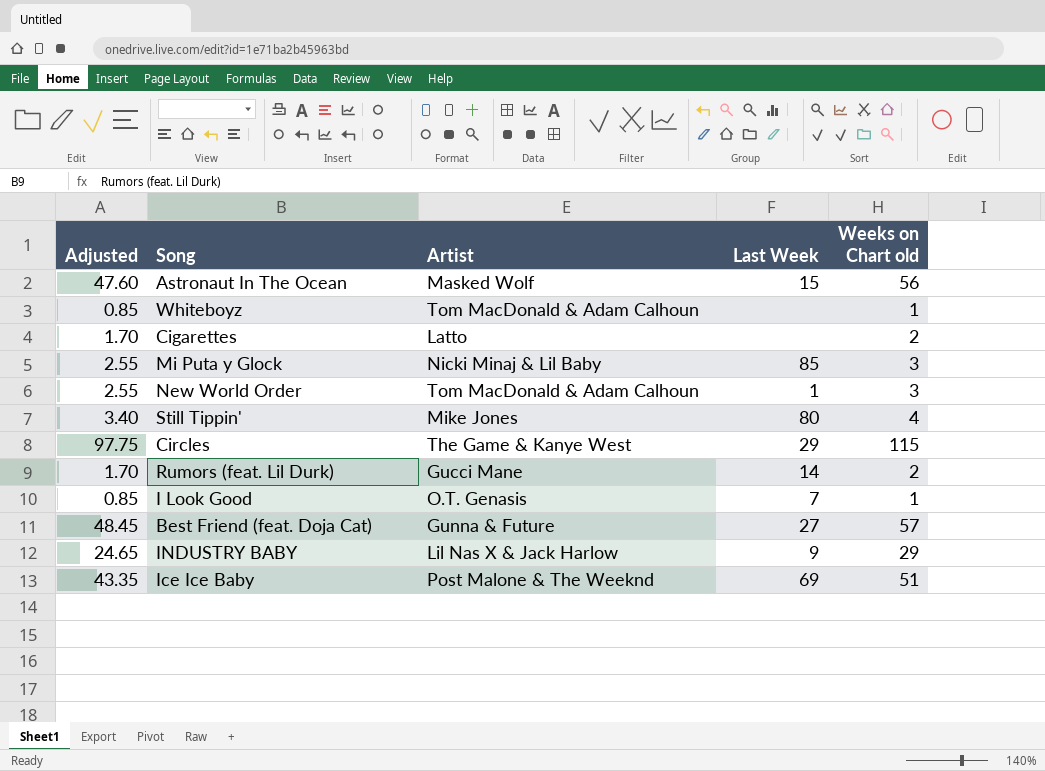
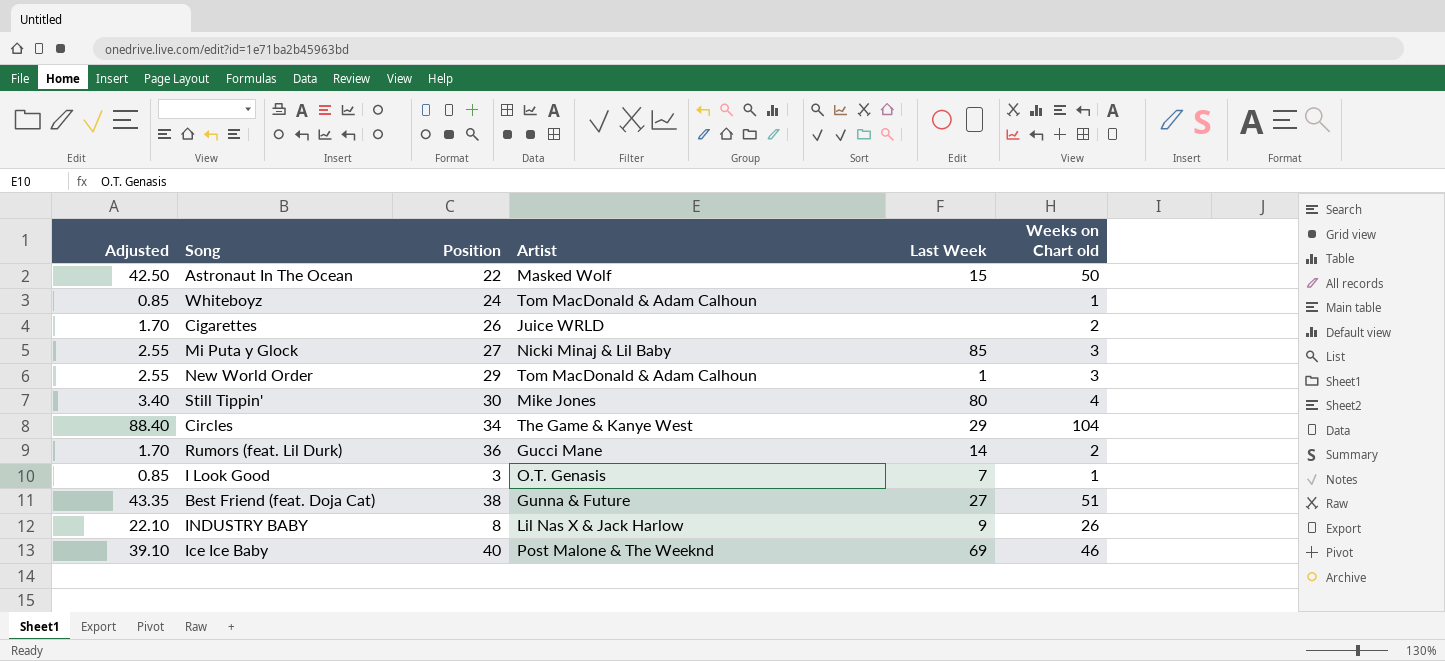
column Position | position: none -> 3
Astronaut In The Ocean | Adjusted: 47.60 -> 42.50
Astronaut In The Ocean | Weeks on Chart old: 56 -> 50
Cigarettes | Artist: Latto -> Juice WRLD
Circles | Adjusted: 97.75 -> 88.40
Circles | Weeks on Chart old: 115 -> 104
Best Friend (feat. Doja Cat) | Adjusted: 48.45 -> 43.35
Best Friend (feat. Doja Cat) | Weeks on Chart old: 57 -> 51
INDUSTRY BABY | Adjusted: 24.65 -> 22.10
INDUSTRY BABY | Weeks on Chart old: 29 -> 26
Ice Ice Baby | Adjusted: 43.35 -> 39.10
Ice Ice Baby | Weeks on Chart old: 51 -> 46

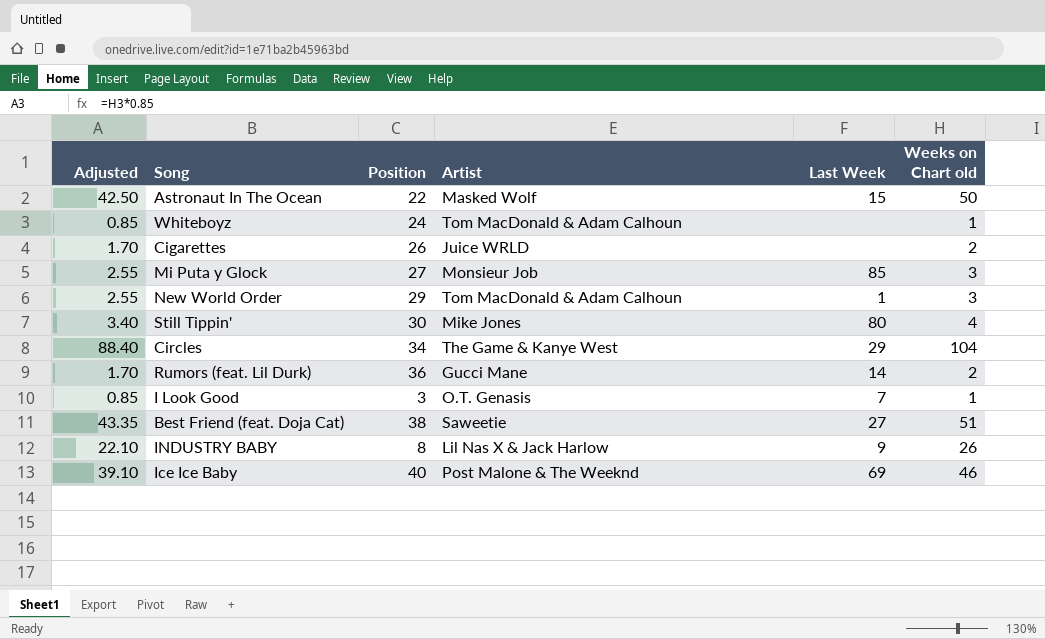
Mi Puta y Glock | Artist: Nicki Minaj & Lil Baby -> Monsieur Job
Best Friend (feat. Doja Cat) | Artist: Gunna & Future -> Saweetie

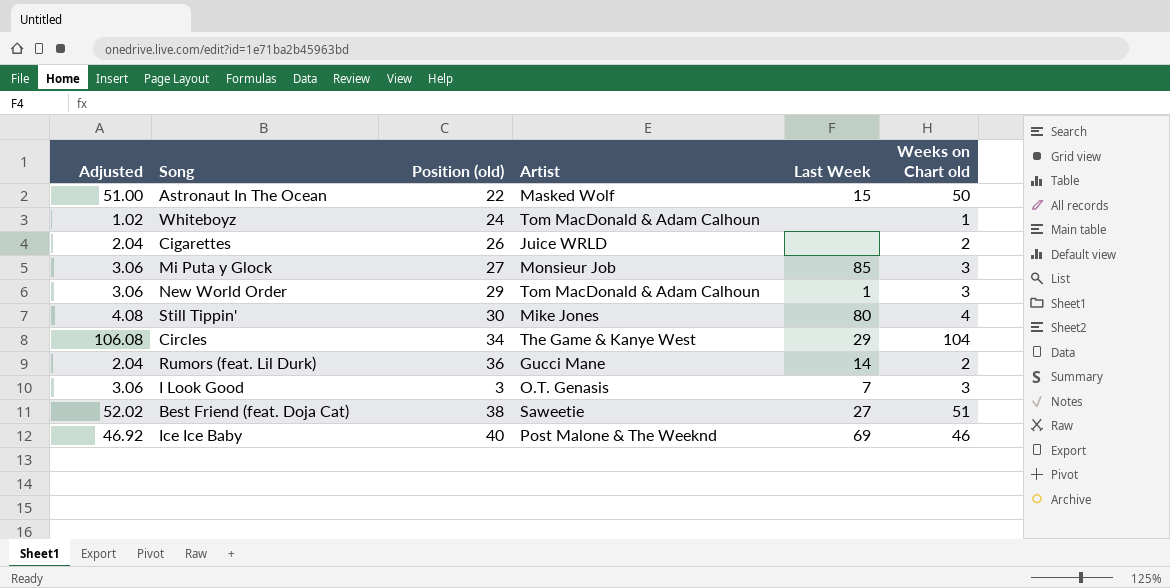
column Adjusted | formula: [Weeks on Chart old] * 0.85 -> [Weeks on Chart old] * 1.02
column name: Position -> Position (old)
row INDUSTRY BABY: 22.10 | 8 | Lil Nas X & Jack Harlow | 9 | 26 -> none
I Look Good | Weeks on Chart old: 1 -> 3

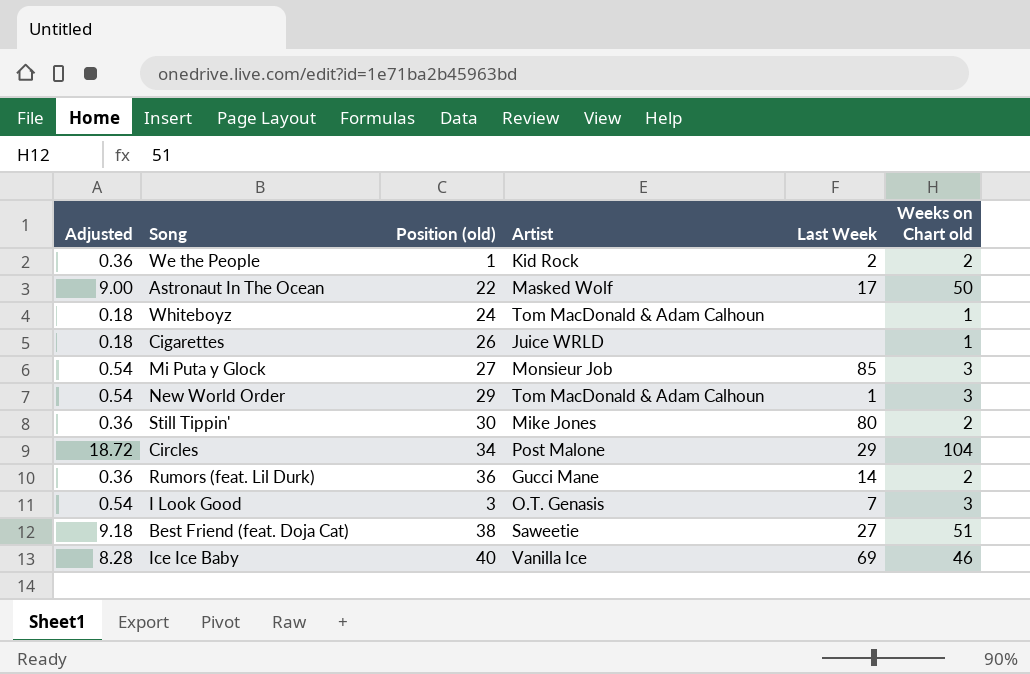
column Adjusted | formula: [Weeks on Chart old] * 1.02 -> [Weeks on Chart old] * 0.18
row We the People: none -> 0.36 | 1 | Kid Rock | 2 | 2
Astronaut In The Ocean | Last Week: 15 -> 17
Cigarettes | Weeks on Chart old: 2 -> 1
Still Tippin' | Weeks on Chart old: 4 -> 2
Circles | Artist: The Game & Kanye West -> Post Malone
Ice Ice Baby | Artist: Post Malone & The Weeknd -> Vanilla Ice

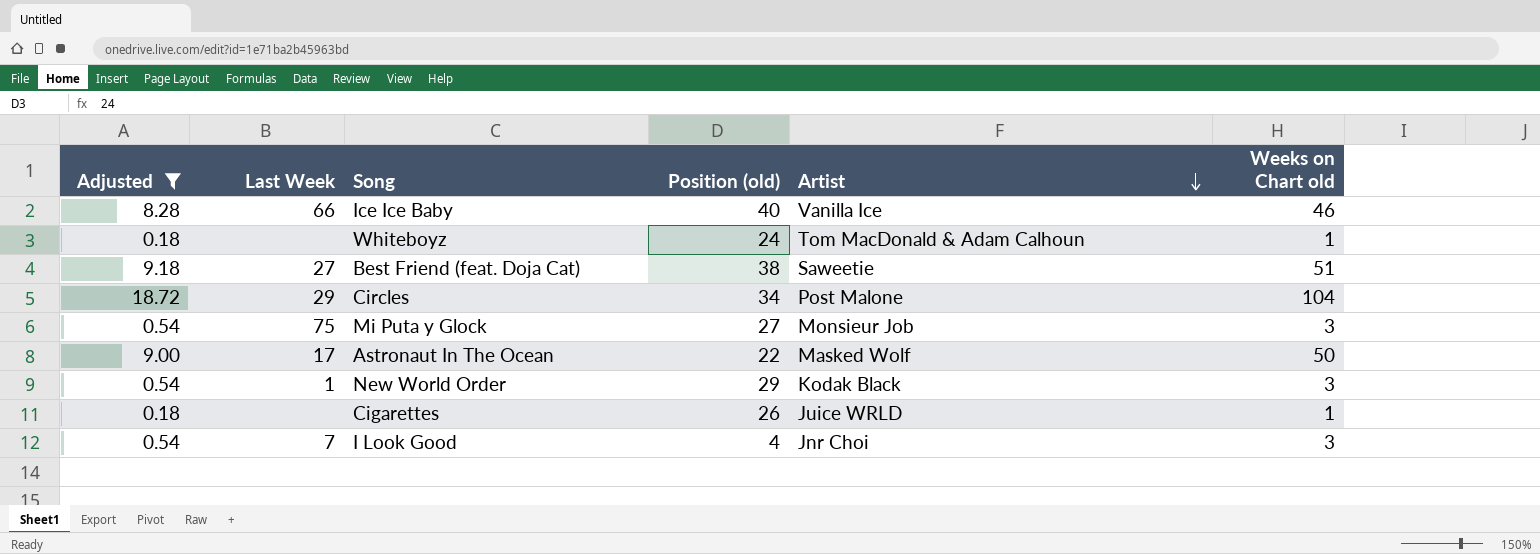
filter: none -> Adjusted != 0.36
row order: none -> Artist descending
column Last Week | position: 5 -> 2
Ice Ice Baby | Last Week: 69 -> 66
Mi Puta y Glock | Last Week: 85 -> 75
New World Order | Artist: Tom MacDonald & Adam Calhoun -> Kodak Black
I Look Good | Position (old): 3 -> 4
I Look Good | Artist: O.T. Genasis -> Jnr Choi

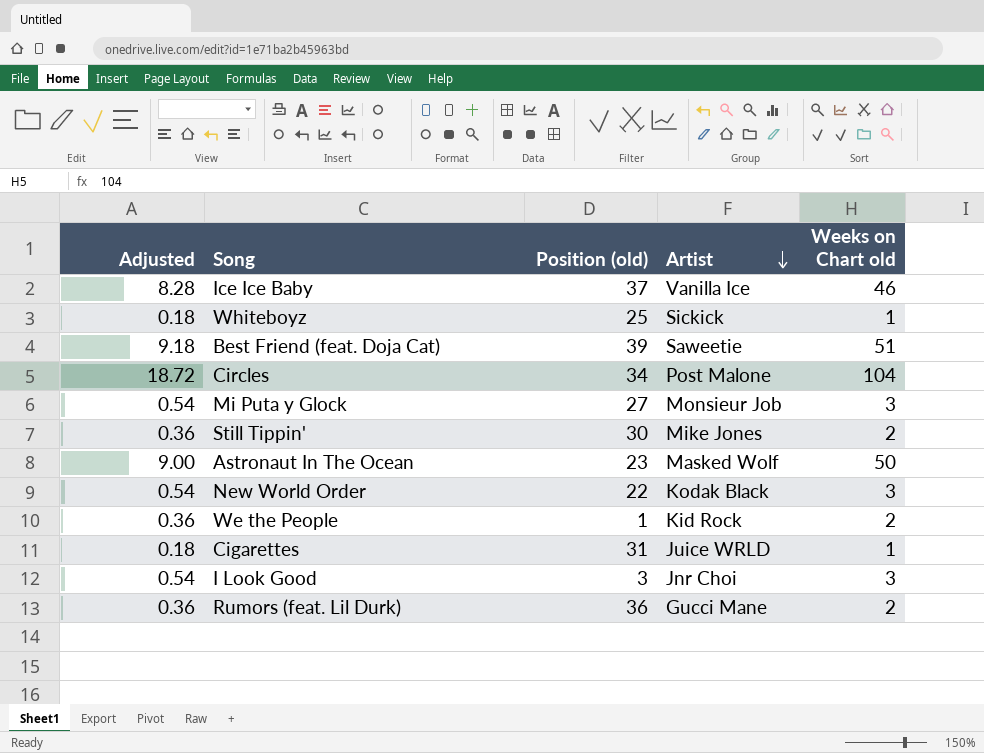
filter: Adjusted != 0.36 -> none
column Last Week | position: 2 -> none
Ice Ice Baby | Position (old): 40 -> 37
Whiteboyz | Position (old): 24 -> 25
Whiteboyz | Artist: Tom MacDonald & Adam Calhoun -> Sickick
Best Friend (feat. Doja Cat) | Position (old): 38 -> 39
Astronaut In The Ocean | Position (old): 22 -> 23
New World Order | Position (old): 29 -> 22
Cigarettes | Position (old): 26 -> 31
I Look Good | Position (old): 4 -> 3

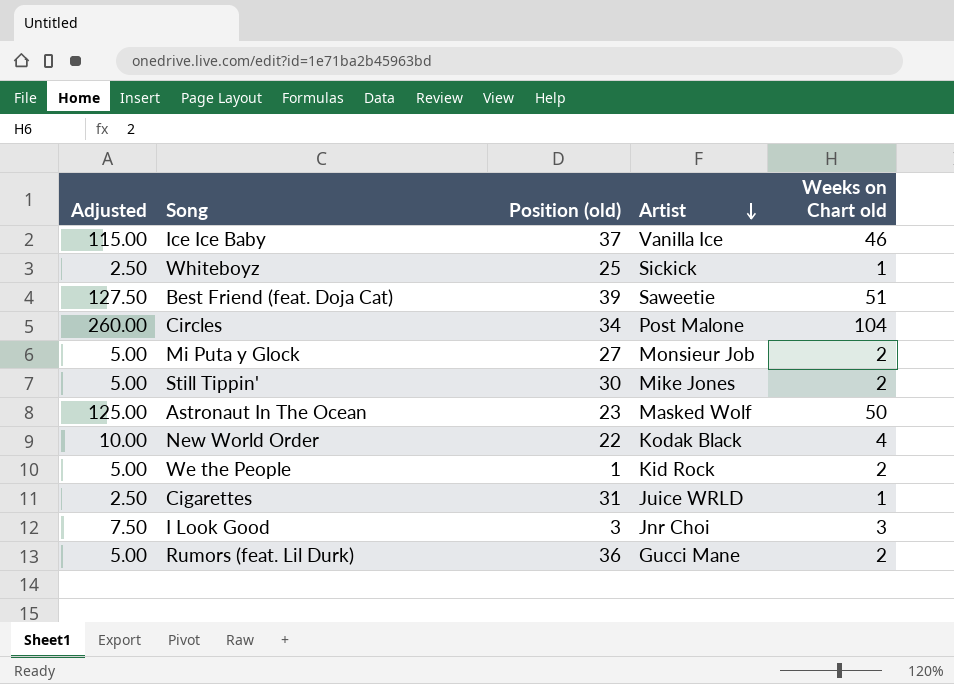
column Adjusted | formula: [Weeks on Chart old] * 0.18 -> [Weeks on Chart old] * 2.5
Mi Puta y Glock | Weeks on Chart old: 3 -> 2
New World Order | Weeks on Chart old: 3 -> 4

